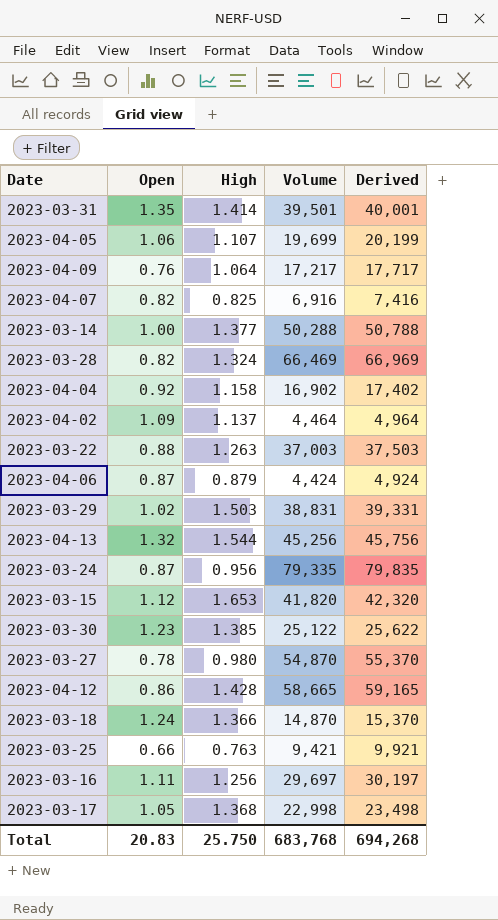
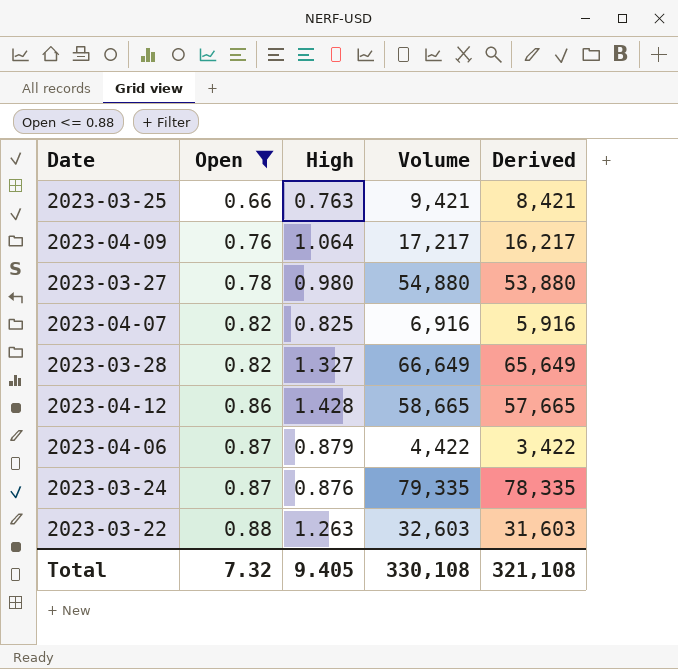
filter: none -> Open <= 0.88
row order: none -> Open ascending
column Derived | formula: [Volume] + 500 -> [Volume] - 1000
2023-03-27 | Volume: 54,870 -> 54,880
2023-03-28 | High: 1.324 -> 1.327
2023-03-28 | Volume: 66,469 -> 66,649
2023-04-06 | Volume: 4,424 -> 4,422
2023-03-24 | High: 0.956 -> 0.876
2023-03-22 | Volume: 37,003 -> 32,603
Total | Open: 20.83 -> 7.32
Total | High: 25.750 -> 9.405
Total | Volume: 683,768 -> 330,108
Total | Derived: 694,268 -> 321,108

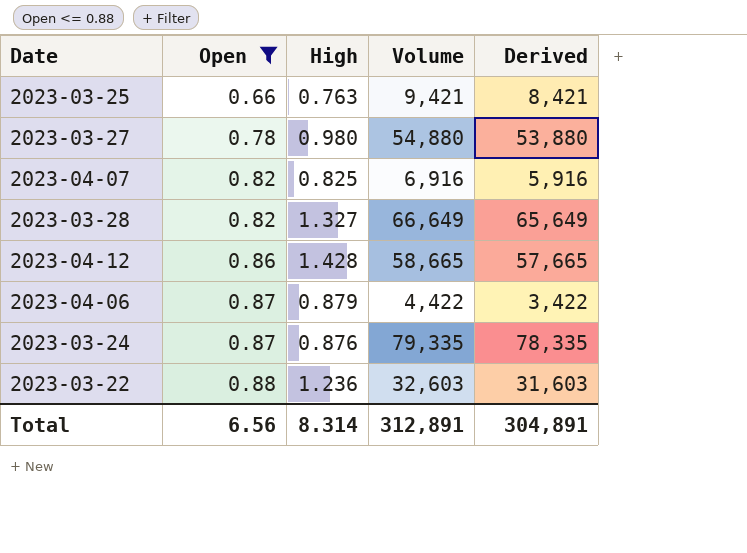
row 2023-04-09: 0.76 | 1.064 | 17,217 | 16,217 -> none
2023-03-22 | High: 1.263 -> 1.236
Total | Open: 7.32 -> 6.56
Total | High: 9.405 -> 8.314
Total | Volume: 330,108 -> 312,891
Total | Derived: 321,108 -> 304,891

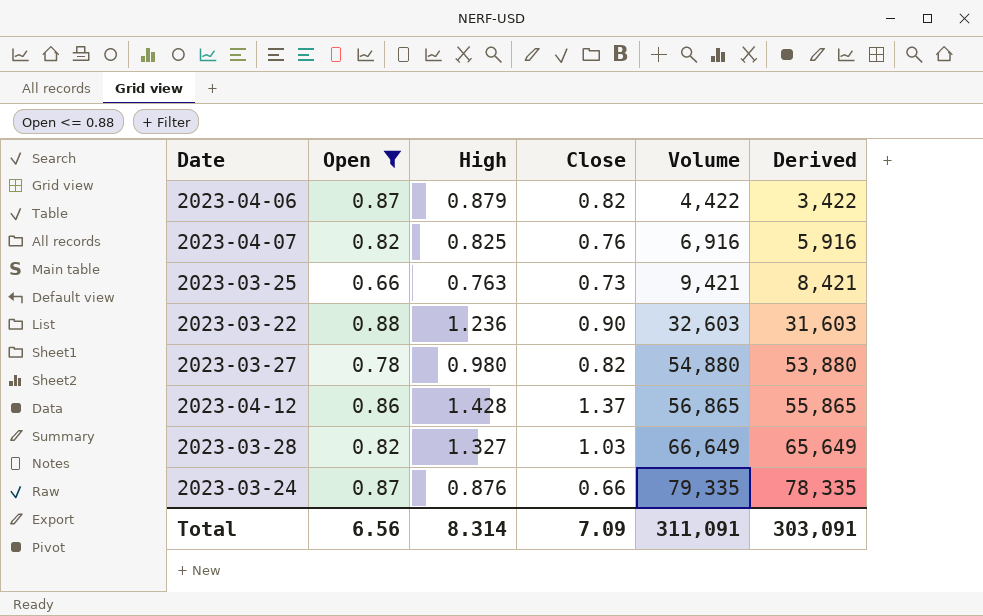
row order: Open ascending -> Volume ascending
column Close | position: none -> 4
2023-04-12 | Volume: 58,665 -> 56,865
2023-04-12 | Derived: 57,665 -> 55,865
Total | Volume: 312,891 -> 311,091
Total | Derived: 304,891 -> 303,091

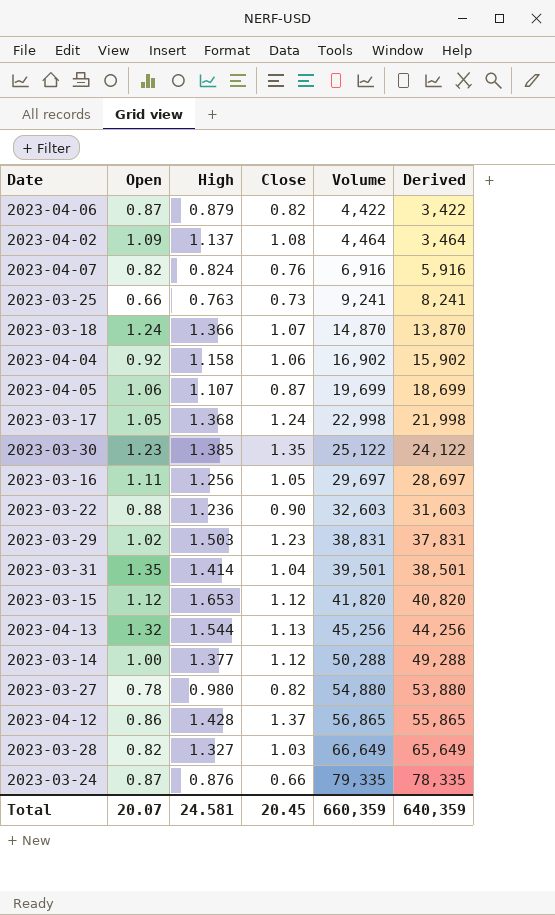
filter: Open <= 0.88 -> none
2023-04-07 | High: 0.825 -> 0.824
2023-03-25 | Volume: 9,421 -> 9,241
2023-03-25 | Derived: 8,421 -> 8,241
Total | Open: 6.56 -> 20.07
Total | High: 8.314 -> 24.581
Total | Close: 7.09 -> 20.45
Total | Volume: 311,091 -> 660,359
Total | Derived: 303,091 -> 640,359

